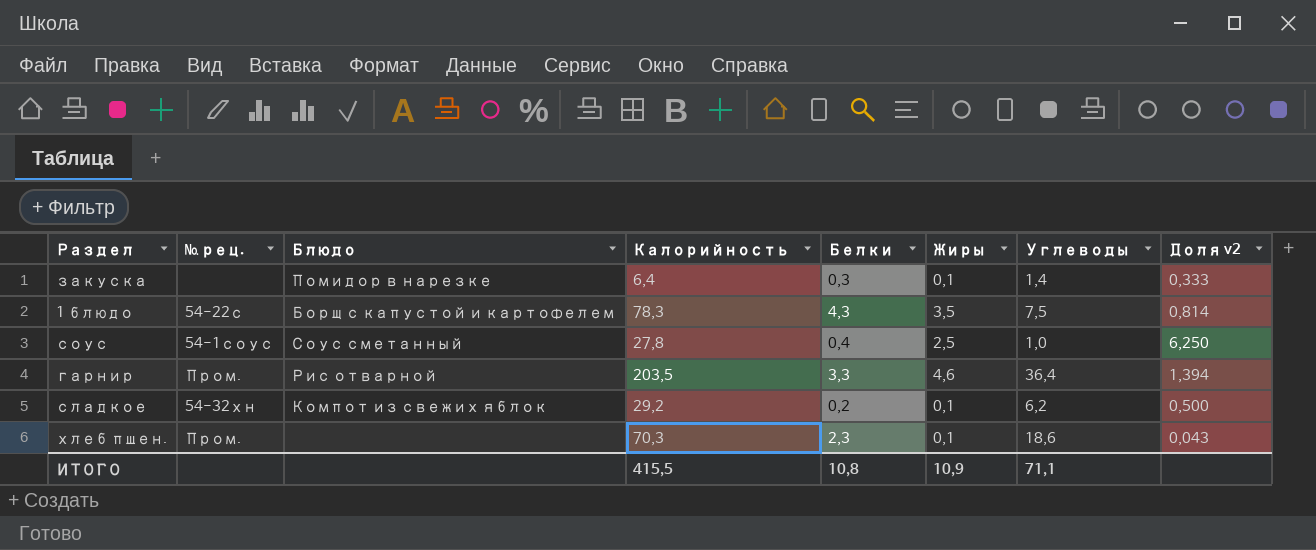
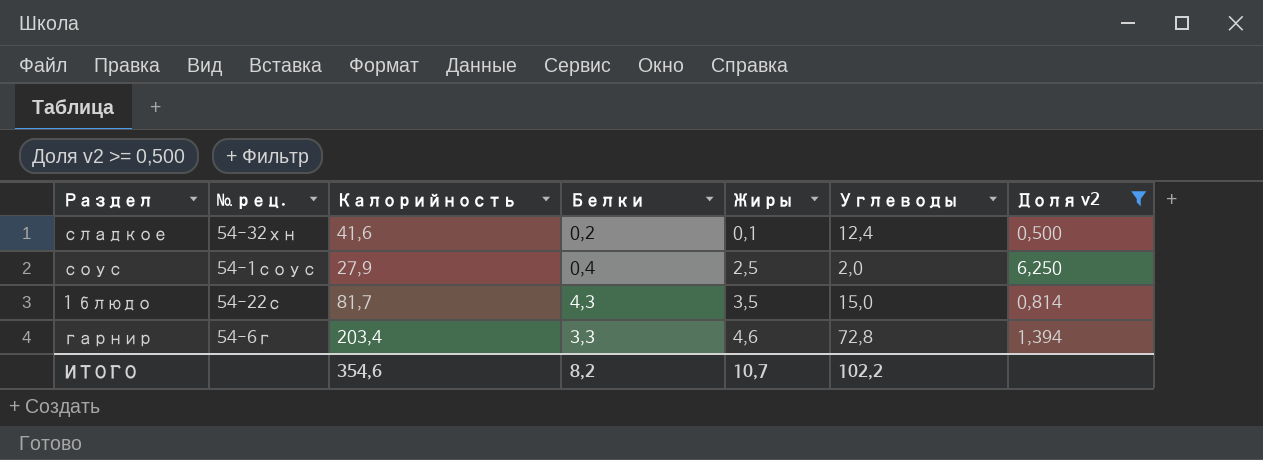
filter: none -> Доля v2 >= 0,500
row order: none -> Жиры ascending
column Блюдо | position: 3 -> none
сладкое | Калорийность: 29,2 -> 41,6
сладкое | Углеводы: 6,2 -> 12,4
соус | Калорийность: 27,8 -> 27,9
соус | Углеводы: 1,0 -> 2,0
1 блюдо | Калорийность: 78,3 -> 81,7
1 блюдо | Углеводы: 7,5 -> 15,0
гарнир | № рец.: Пром. -> 54-6г
гарнир | Калорийность: 203,5 -> 203,4
гарнир | Углеводы: 36,4 -> 72,8
ИТОГО | Калорийность: 415,5 -> 354,6
ИТОГО | Белки: 10,8 -> 8,2
ИТОГО | Жиры: 10,9 -> 10,7
ИТОГО | Углеводы: 71,1 -> 102,2

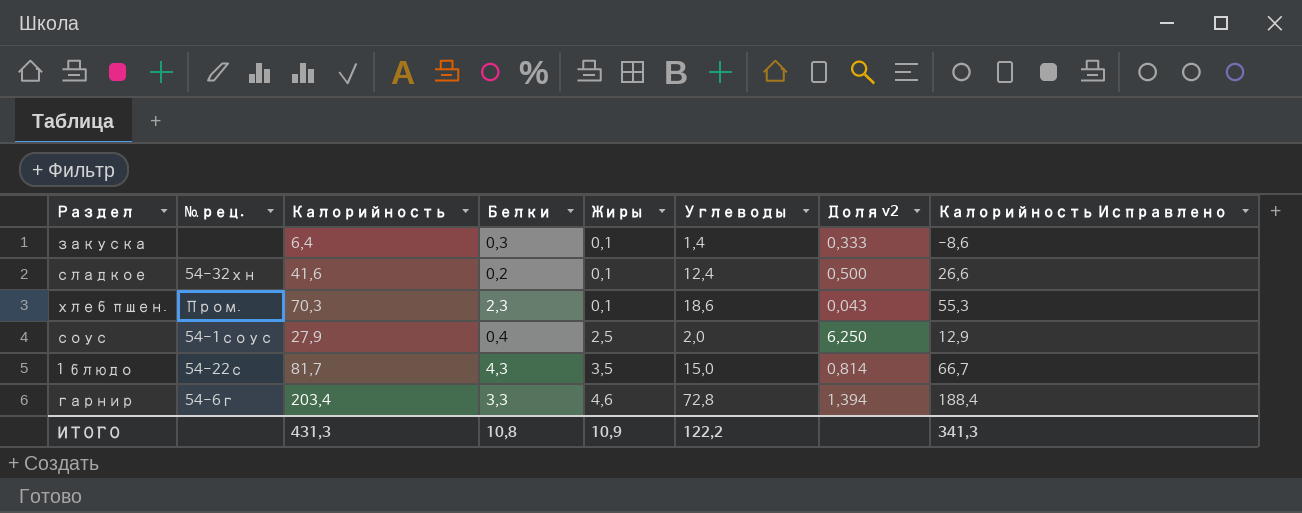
filter: Доля v2 >= 0,500 -> none
column Калорийность Исправлено | formula: none -> [Калорийность] - 15
ИТОГО | Калорийность: 354,6 -> 431,3
ИТОГО | Белки: 8,2 -> 10,8
ИТОГО | Жиры: 10,7 -> 10,9
ИТОГО | Углеводы: 102,2 -> 122,2

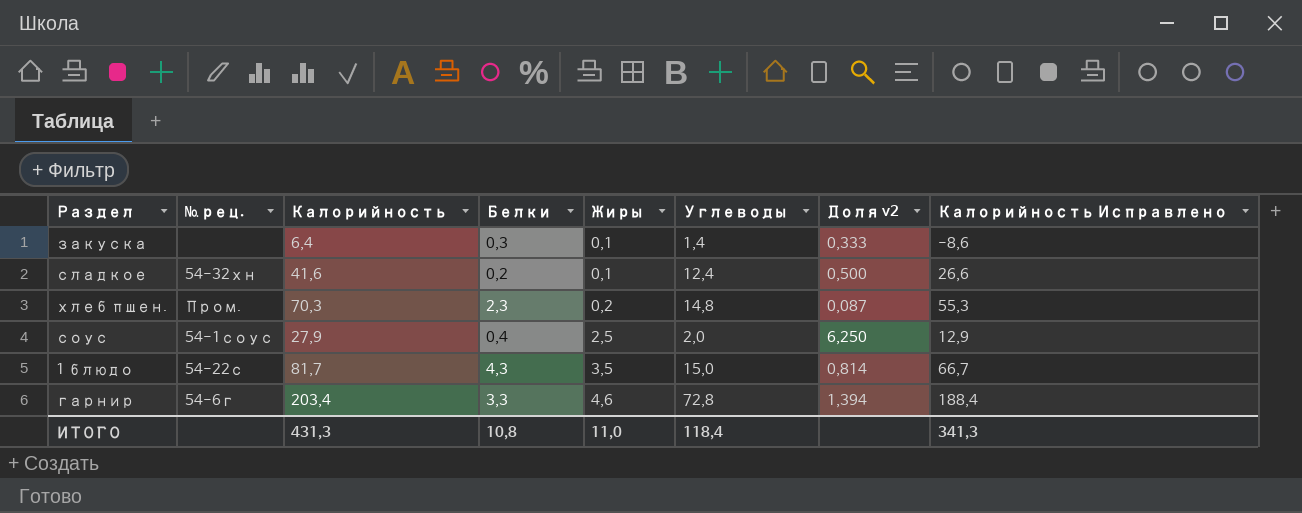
хлеб пшен. | Жиры: 0,1 -> 0,2
хлеб пшен. | Углеводы: 18,6 -> 14,8
хлеб пшен. | Доля v2: 0,043 -> 0,087
ИТОГО | Жиры: 10,9 -> 11,0
ИТОГО | Углеводы: 122,2 -> 118,4

